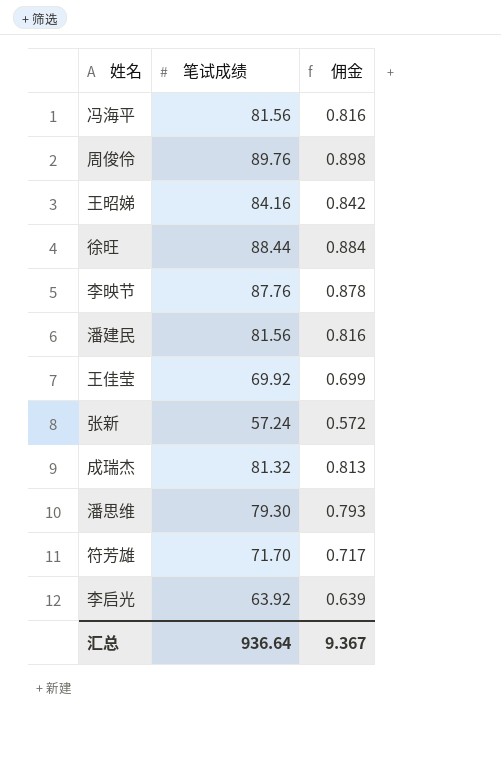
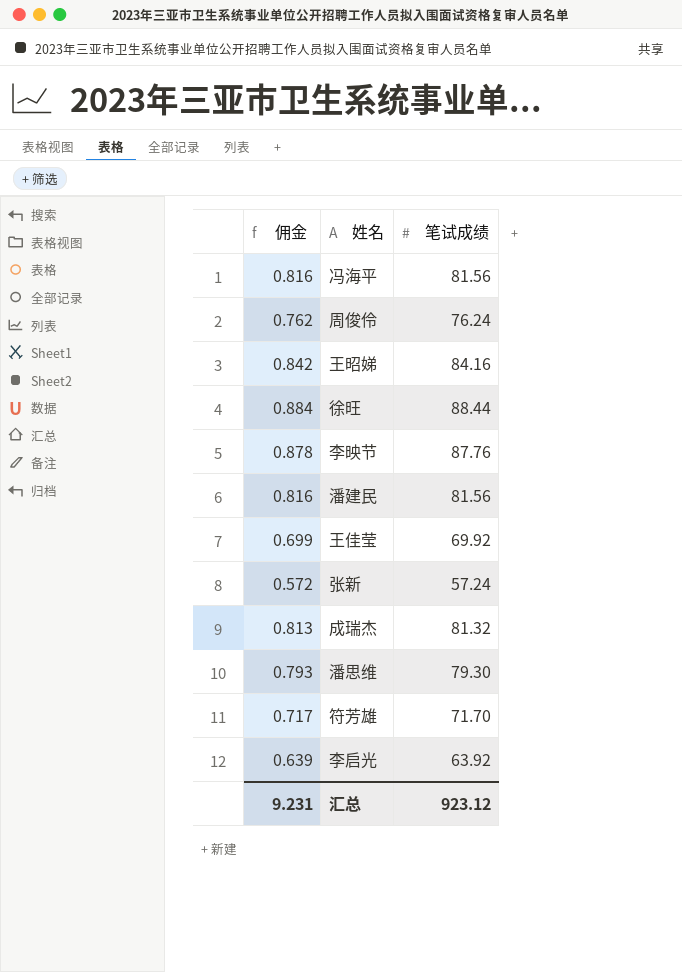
column 佣金 | position: 3 -> 1
周俊伶 | 佣金: 0.898 -> 0.762
周俊伶 | 笔试成绩: 89.76 -> 76.24
汇总 | 佣金: 9.367 -> 9.231
汇总 | 笔试成绩: 936.64 -> 923.12

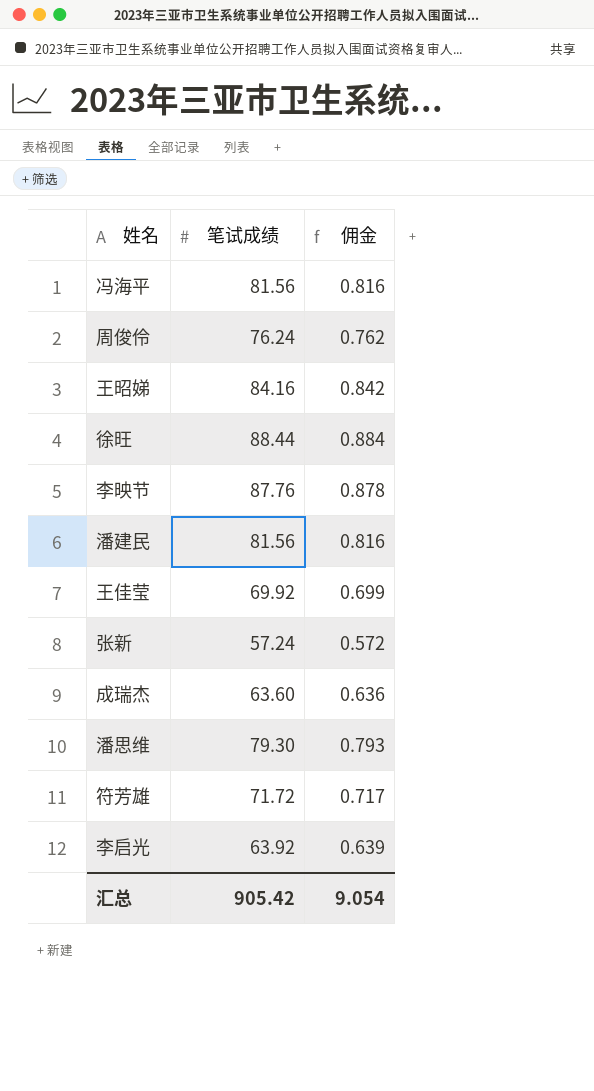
column 佣金 | position: 1 -> 3
成瑞杰 | 笔试成绩: 81.32 -> 63.60
成瑞杰 | 佣金: 0.813 -> 0.636
符芳雄 | 笔试成绩: 71.70 -> 71.72
汇总 | 笔试成绩: 923.12 -> 905.42
汇总 | 佣金: 9.231 -> 9.054

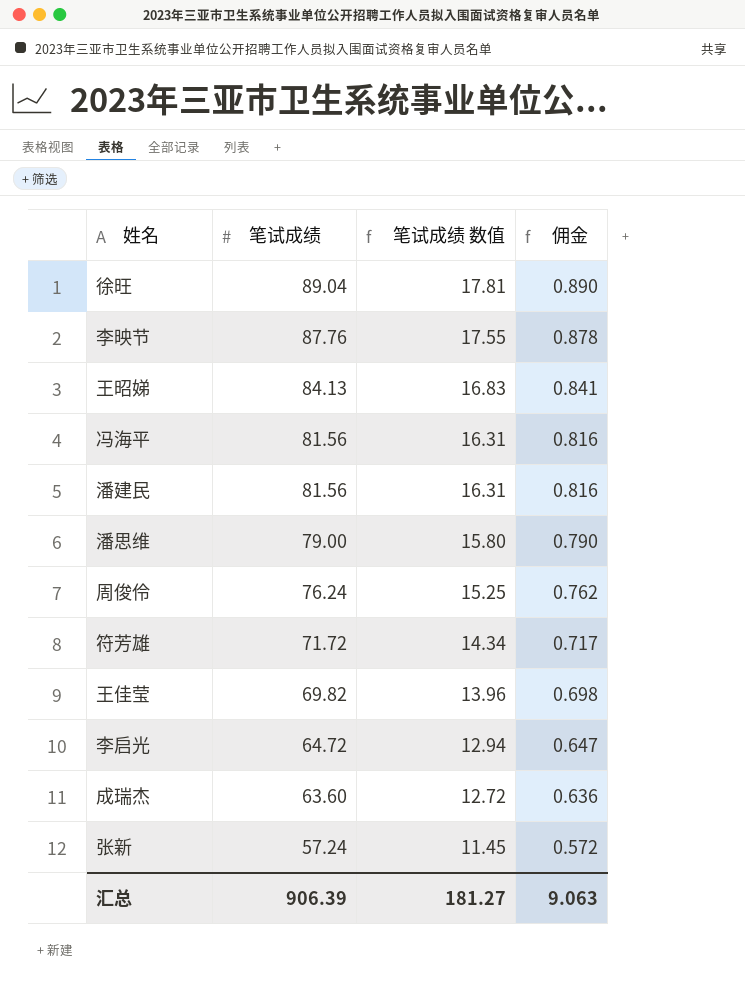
row order: none -> 笔试成绩 descending
column 笔试成绩 数值 | formula: none -> [笔试成绩] * 0.2
徐旺 | 笔试成绩: 88.44 -> 89.04
徐旺 | 佣金: 0.884 -> 0.890
王昭娣 | 笔试成绩: 84.16 -> 84.13
王昭娣 | 佣金: 0.842 -> 0.841
潘思维 | 笔试成绩: 79.30 -> 79.00
潘思维 | 佣金: 0.793 -> 0.790
王佳莹 | 笔试成绩: 69.92 -> 69.82
王佳莹 | 佣金: 0.699 -> 0.698
李启光 | 笔试成绩: 63.92 -> 64.72
李启光 | 佣金: 0.639 -> 0.647
汇总 | 笔试成绩: 905.42 -> 906.39
汇总 | 佣金: 9.054 -> 9.063

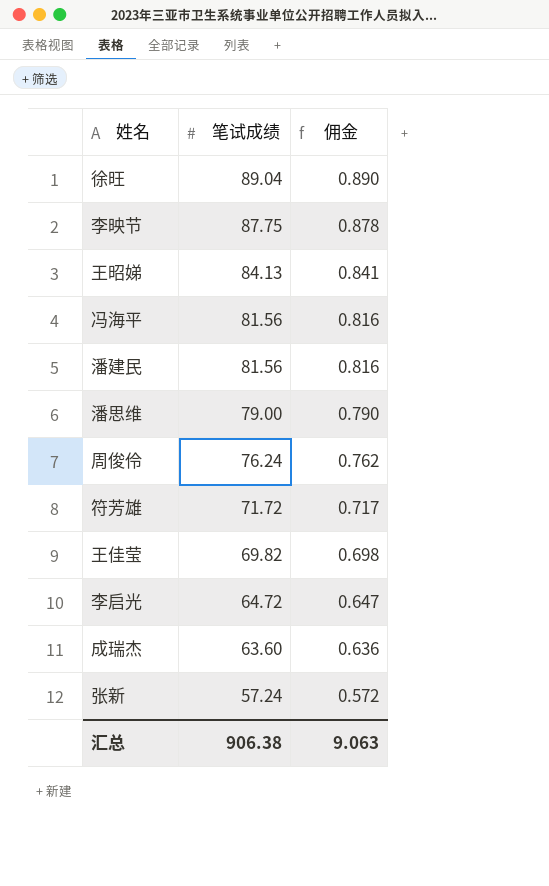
column 笔试成绩 数值 | formula: [笔试成绩] * 0.2 -> none
李映节 | 笔试成绩: 87.76 -> 87.75
汇总 | 笔试成绩: 906.39 -> 906.38

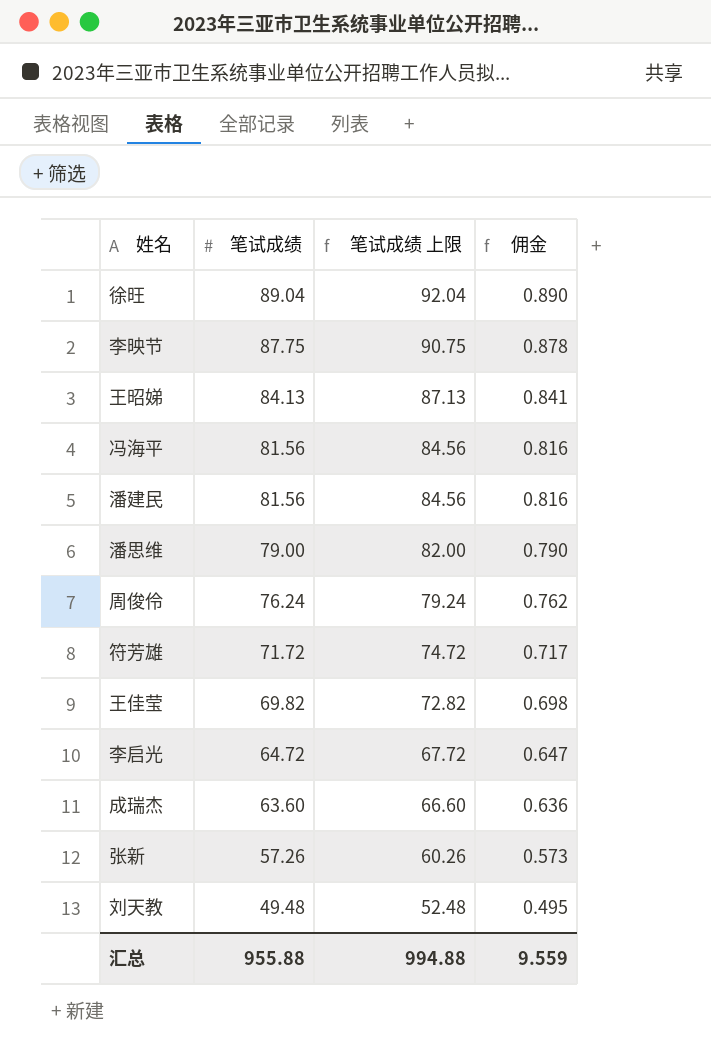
column 笔试成绩 上限 | formula: none -> [笔试成绩] + 3
张新 | 笔试成绩: 57.24 -> 57.26
张新 | 佣金: 0.572 -> 0.573
row 刘天教: none -> 49.48 | 52.48 | 0.495
汇总 | 笔试成绩: 906.38 -> 955.88
汇总 | 佣金: 9.063 -> 9.559

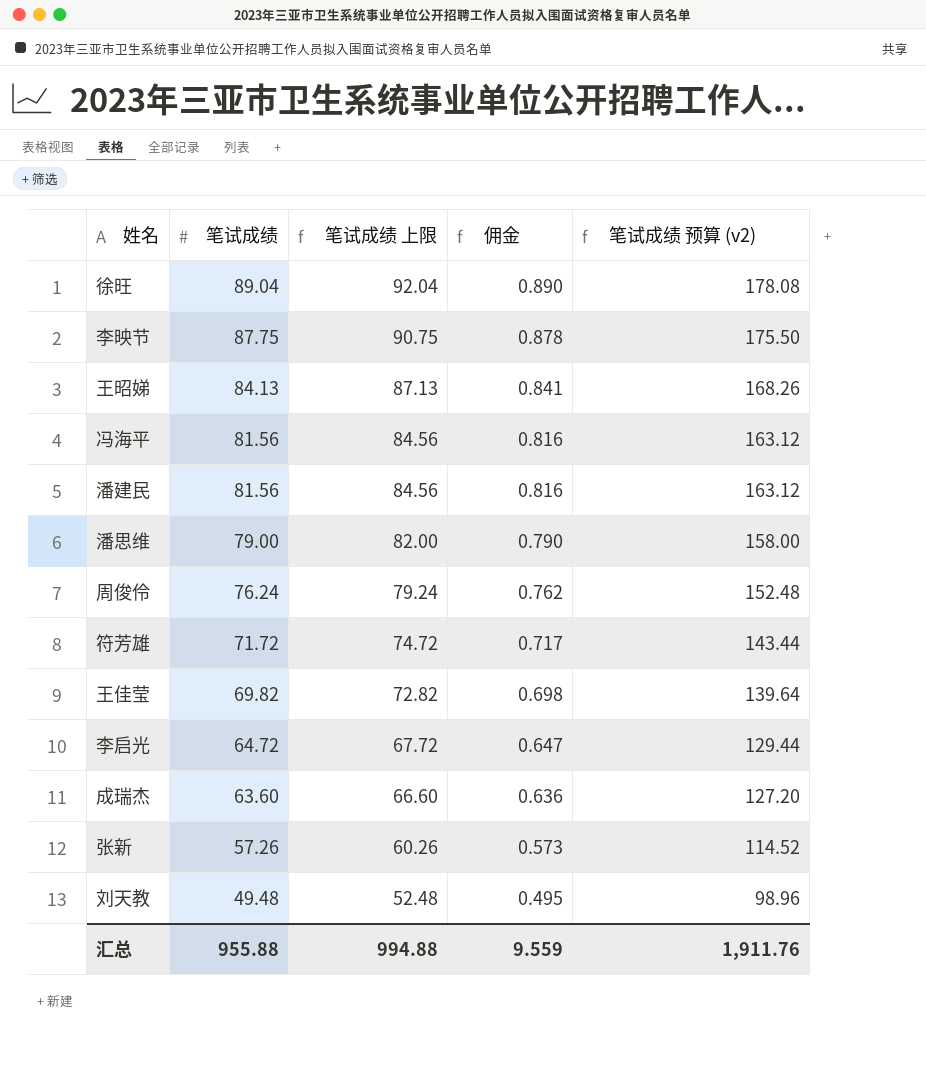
column 笔试成绩 预算 (v2) | formula: none -> [笔试成绩] * 2

